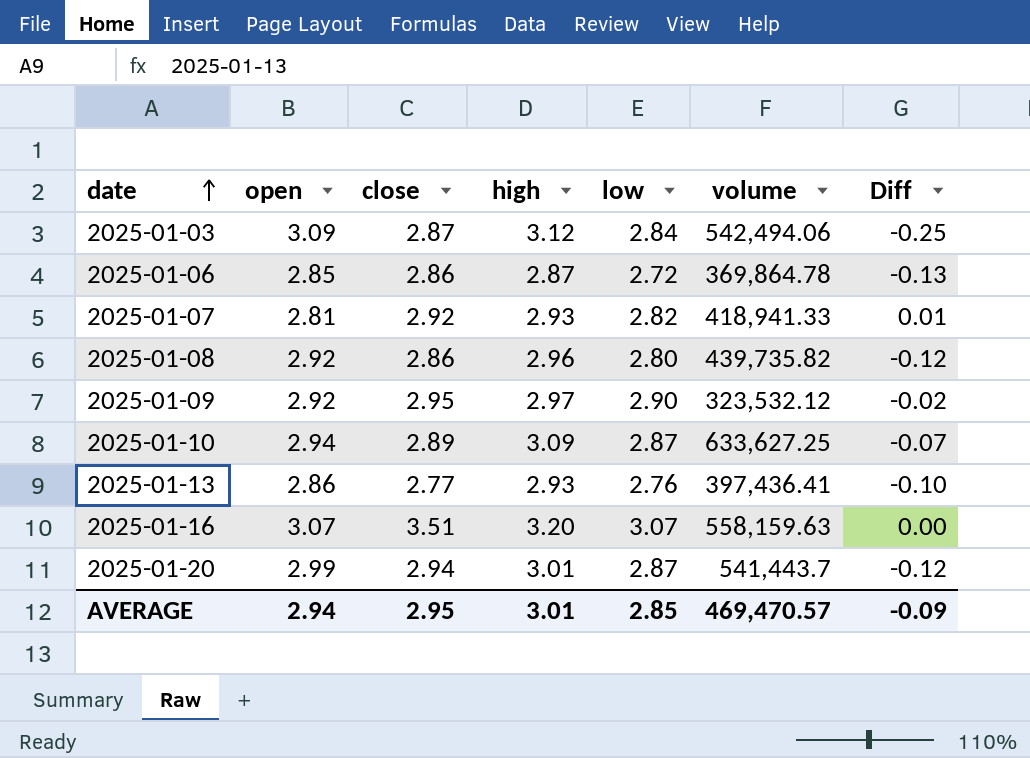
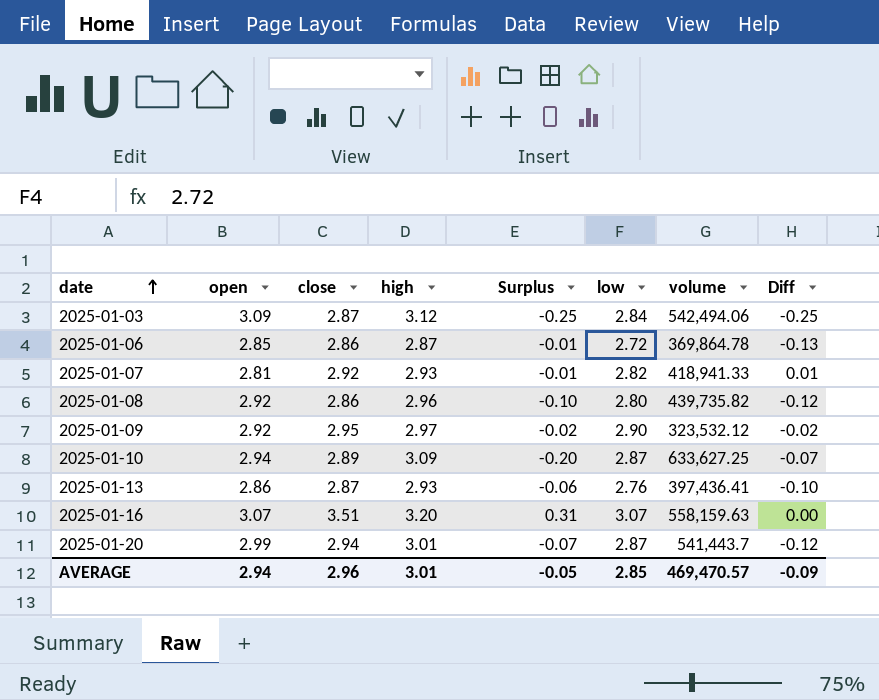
column Surplus | formula: none -> [close] - [high]
2025-01-13 | close: 2.77 -> 2.87
AVERAGE | close: 2.95 -> 2.96

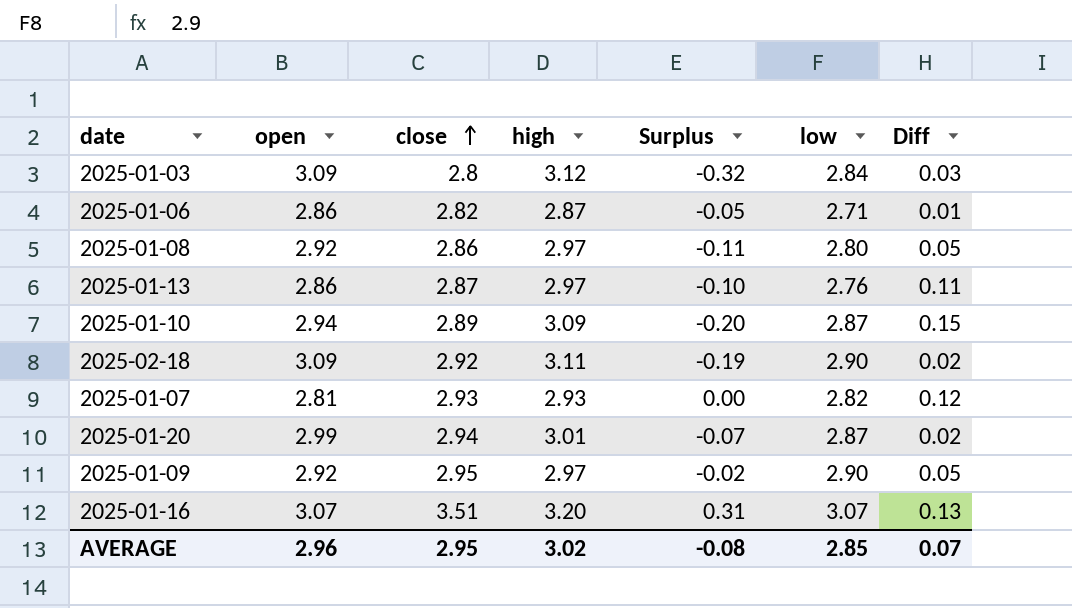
row order: date ascending -> close ascending
column volume | position: 7 -> none
column Diff | formula: [low] - [open] -> [high] - [open]
2025-01-03 | close: 2.87 -> 2.8
2025-01-03 | Surplus: -0.25 -> -0.32
2025-01-06 | open: 2.85 -> 2.86
2025-01-06 | close: 2.86 -> 2.82
2025-01-06 | Surplus: -0.01 -> -0.05
2025-01-06 | low: 2.72 -> 2.71
2025-01-08 | high: 2.96 -> 2.97
2025-01-08 | Surplus: -0.10 -> -0.11
2025-01-13 | high: 2.93 -> 2.97
2025-01-13 | Surplus: -0.06 -> -0.10
row 2025-02-18: none -> 3.09 | 2.92 | 3.11 | -0.19 | 2.90 | 0.02
2025-01-07 | close: 2.92 -> 2.93
2025-01-07 | Surplus: -0.01 -> 0.00
AVERAGE | open: 2.94 -> 2.96
AVERAGE | close: 2.96 -> 2.95
AVERAGE | high: 3.01 -> 3.02
AVERAGE | Surplus: -0.05 -> -0.08
AVERAGE | Diff: -0.09 -> 0.07

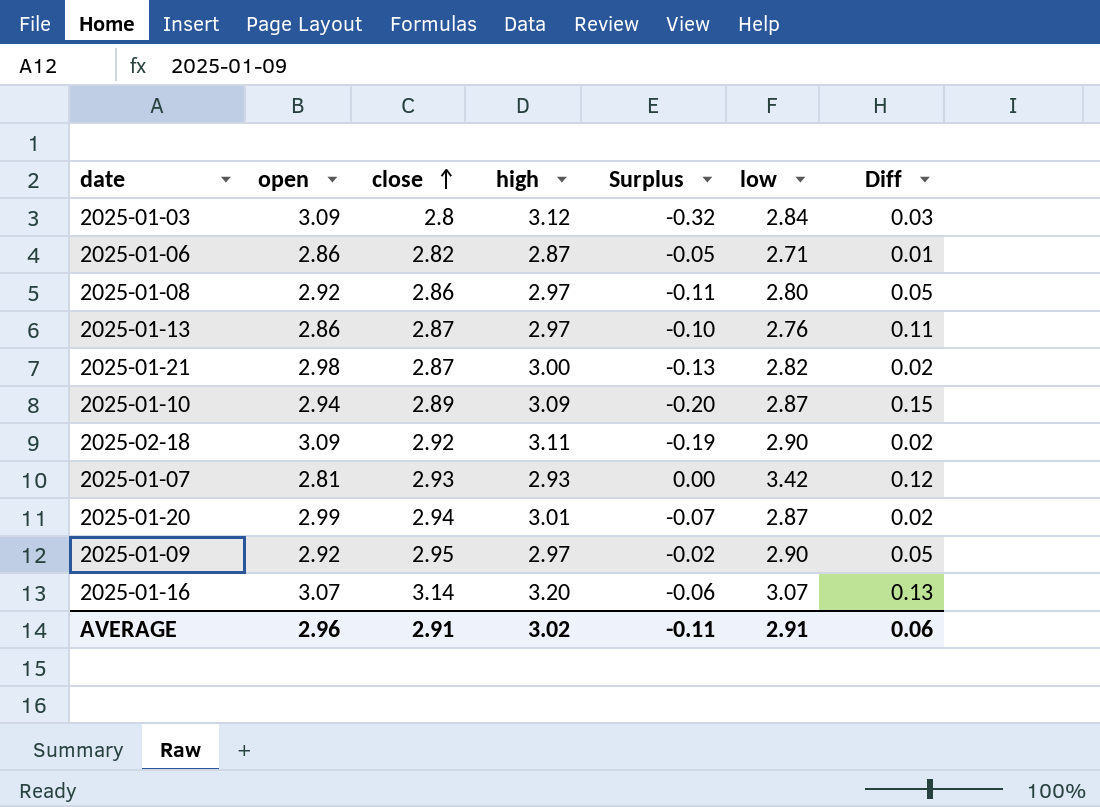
row 2025-01-21: none -> 2.98 | 2.87 | 3.00 | -0.13 | 2.82 | 0.02
2025-01-07 | low: 2.82 -> 3.42
2025-01-16 | close: 3.51 -> 3.14
2025-01-16 | Surplus: 0.31 -> -0.06
AVERAGE | close: 2.95 -> 2.91
AVERAGE | Surplus: -0.08 -> -0.11
AVERAGE | low: 2.85 -> 2.91
AVERAGE | Diff: 0.07 -> 0.06

